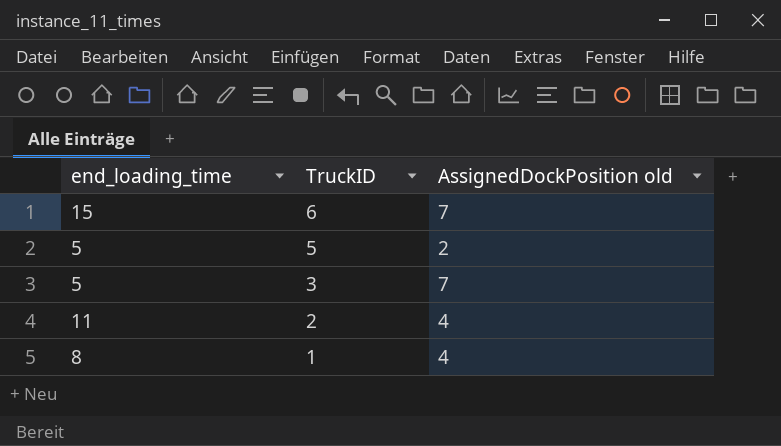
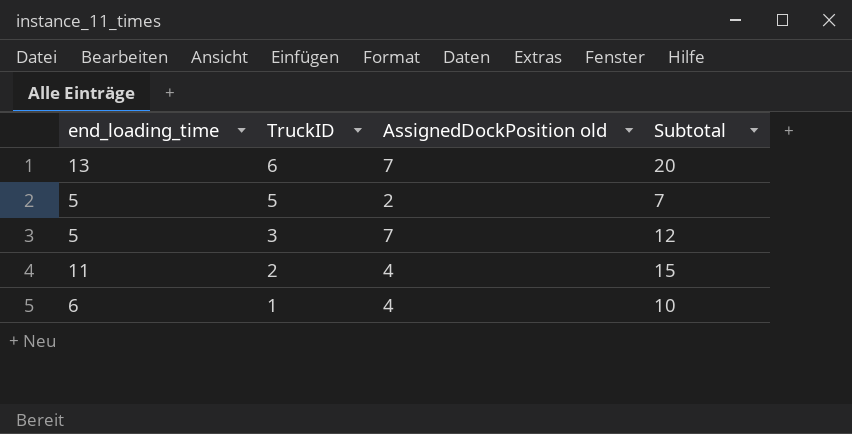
column Subtotal | formula: none -> [end_loading_time] + [AssignedDockPosition old]
6 | end_loading_time: 15 -> 13
1 | end_loading_time: 8 -> 6

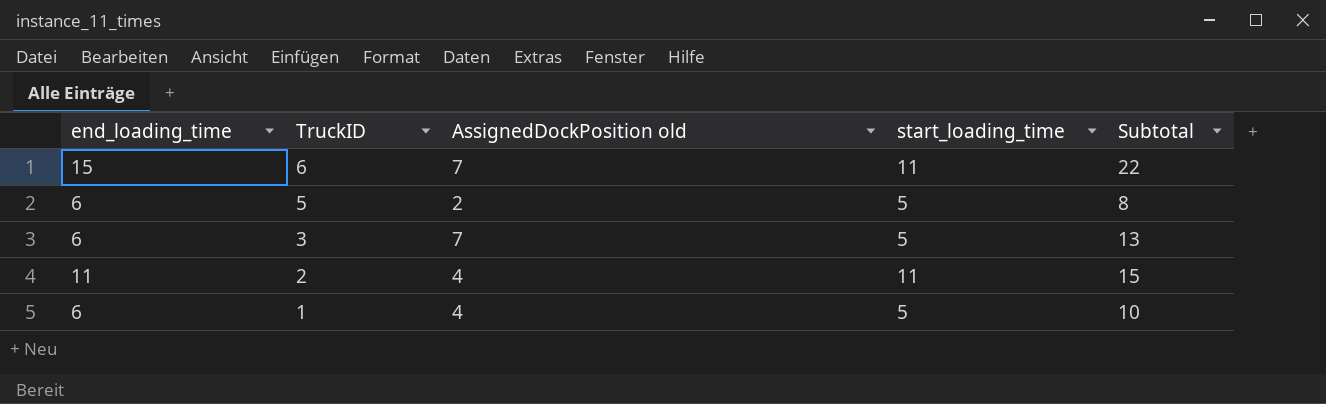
column start_loading_time | position: none -> 4
6 | end_loading_time: 13 -> 15
6 | Subtotal: 20 -> 22
5 | end_loading_time: 5 -> 6
5 | Subtotal: 7 -> 8
3 | end_loading_time: 5 -> 6
3 | Subtotal: 12 -> 13

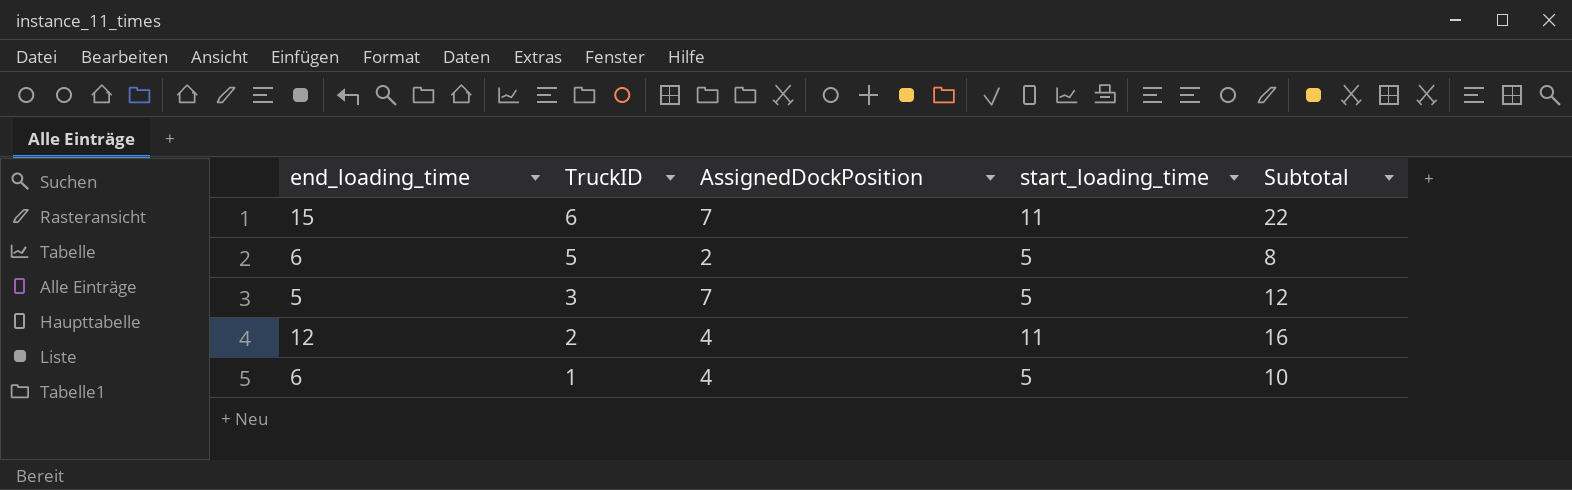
column name: AssignedDockPosition old -> AssignedDockPosition
3 | end_loading_time: 6 -> 5
3 | Subtotal: 13 -> 12
2 | end_loading_time: 11 -> 12
2 | Subtotal: 15 -> 16

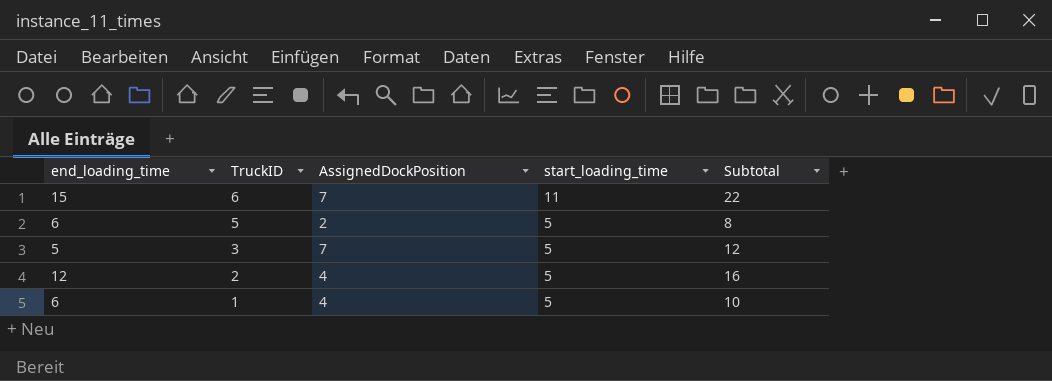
2 | start_loading_time: 11 -> 5

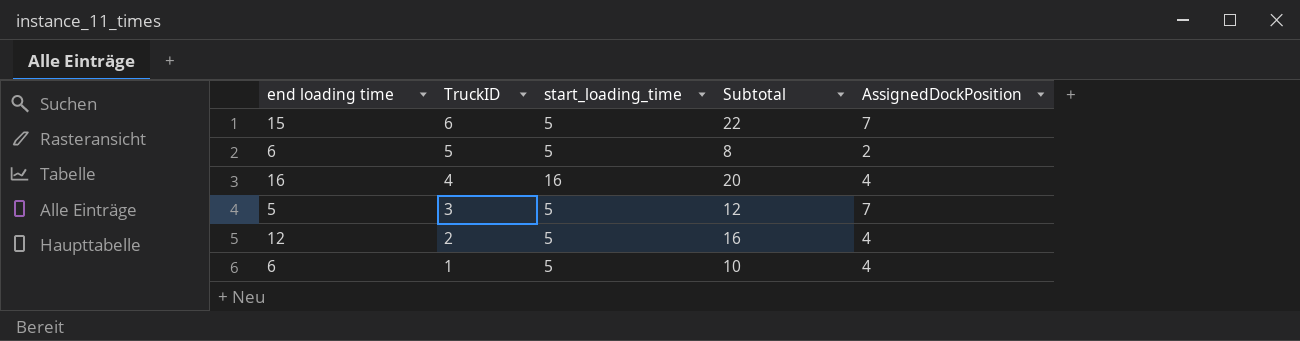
column name: end_loading_time -> end loading time
column AssignedDockPosition | position: 3 -> 5
6 | start_loading_time: 11 -> 5
row 4: none -> 16 | 16 | 20 | 4

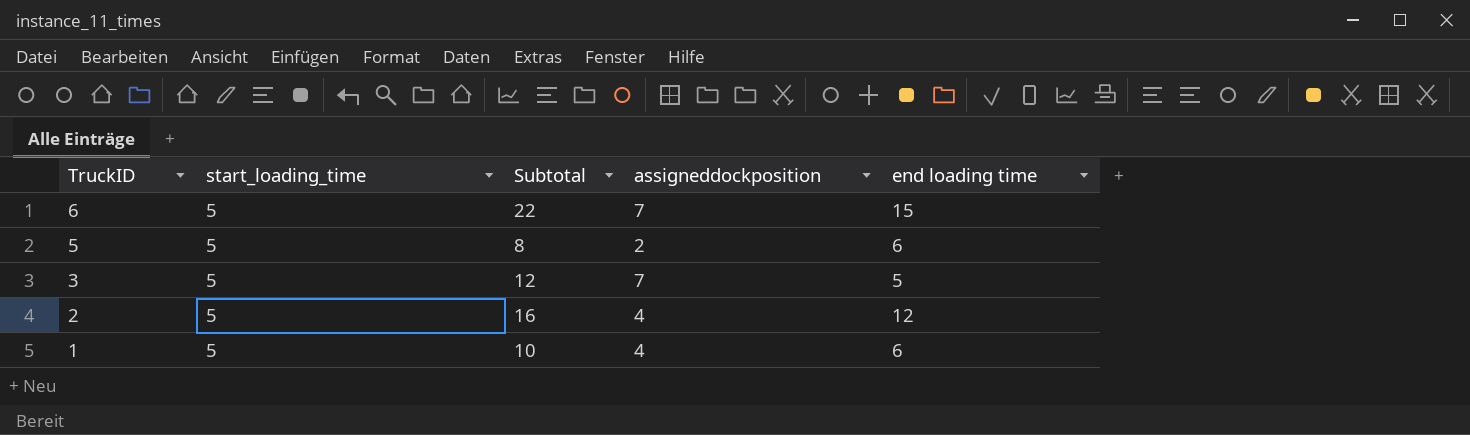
column name: AssignedDockPosition -> assigneddockposition
column end loading time | position: 1 -> 5
row 4: 16 | 16 | 20 | 4 -> none

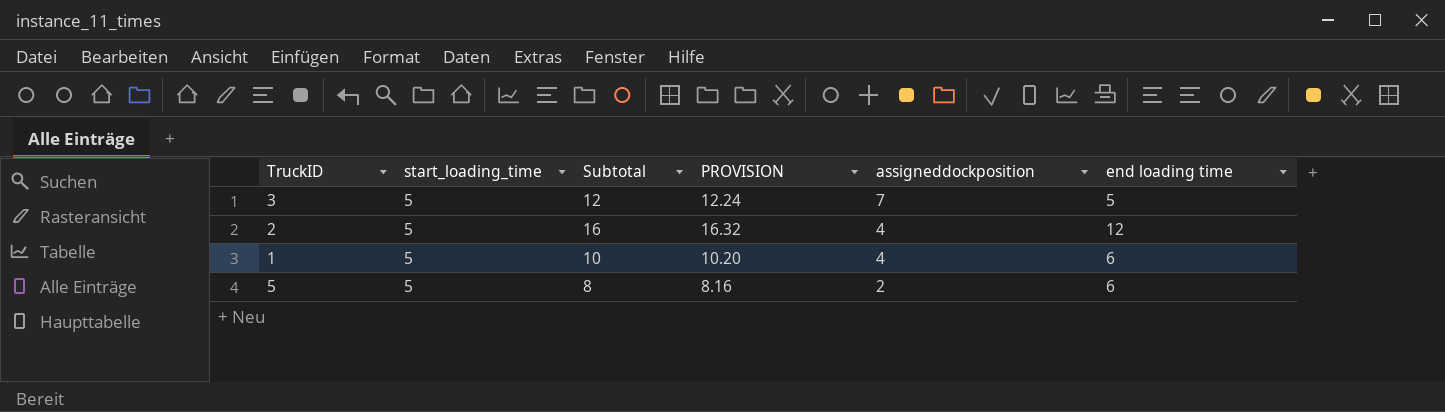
row order: TruckID descending -> assigneddockposition descending
column PROVISION | formula: none -> [Subtotal] * 1.02
row 6: 5 | 22 | 7 | 15 -> none

